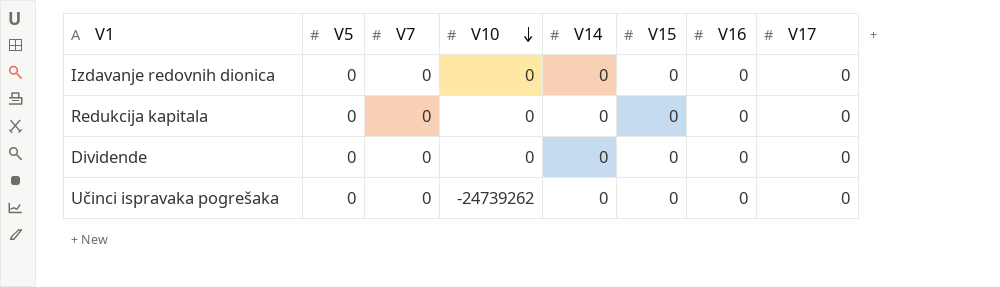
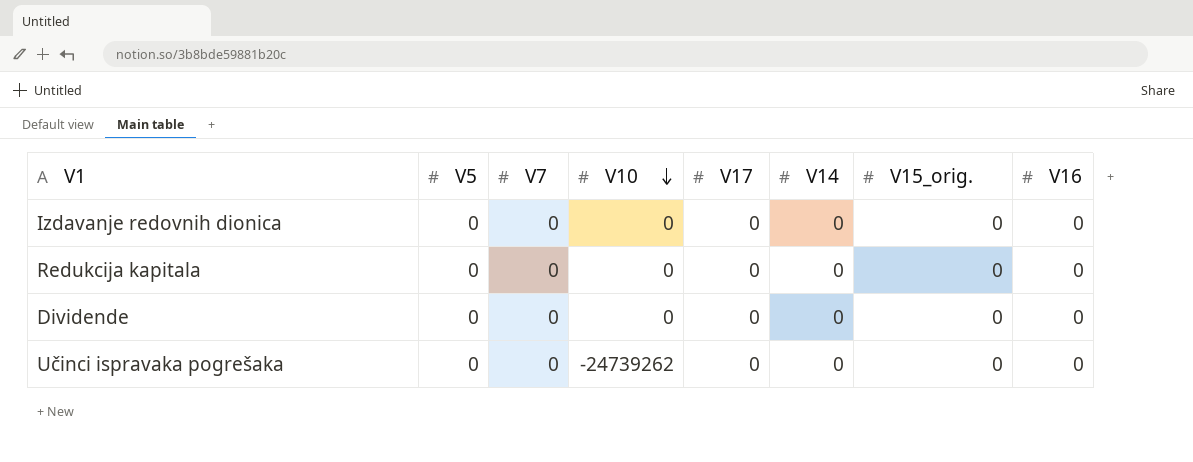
column V17 | position: 8 -> 5
column name: V15 -> V15_orig.

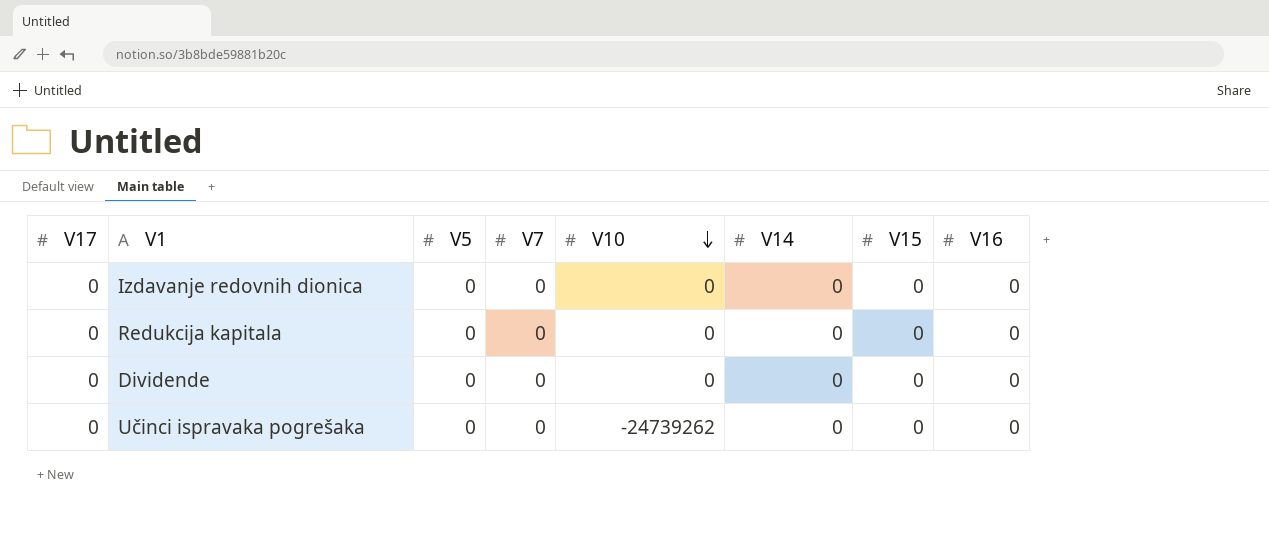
column V17 | position: 5 -> 1
column name: V15_orig. -> V15

